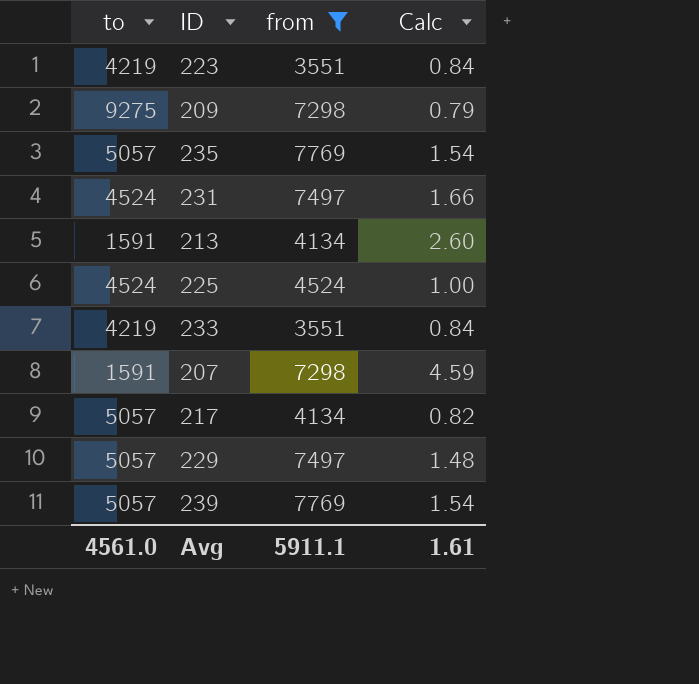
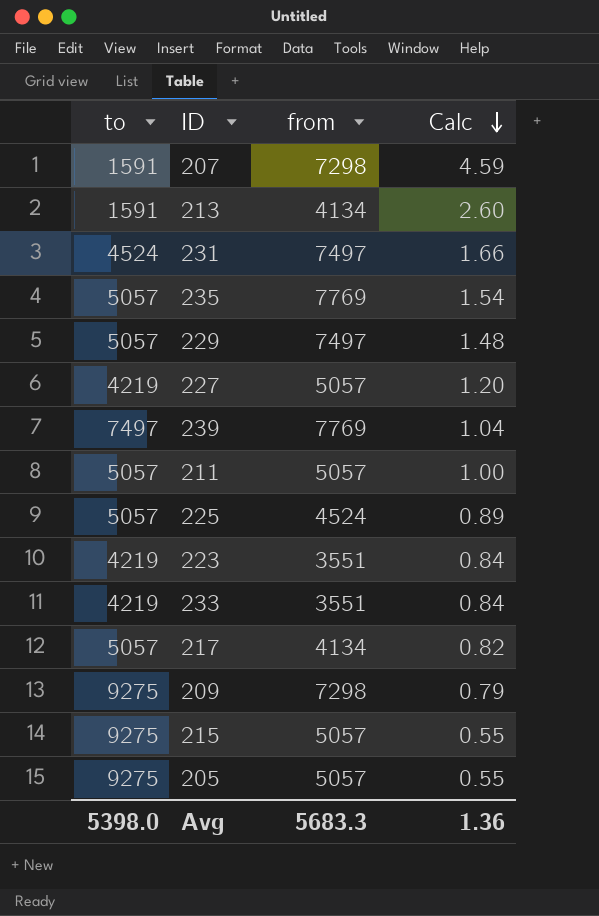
filter: from != 5057 -> none
row order: none -> Calc descending
239 | to: 5057 -> 7497
239 | Calc: 1.54 -> 1.04
225 | to: 4524 -> 5057
225 | Calc: 1.00 -> 0.89
Avg | to: 4561.0 -> 5398.0
Avg | from: 5911.1 -> 5683.3
Avg | Calc: 1.61 -> 1.36

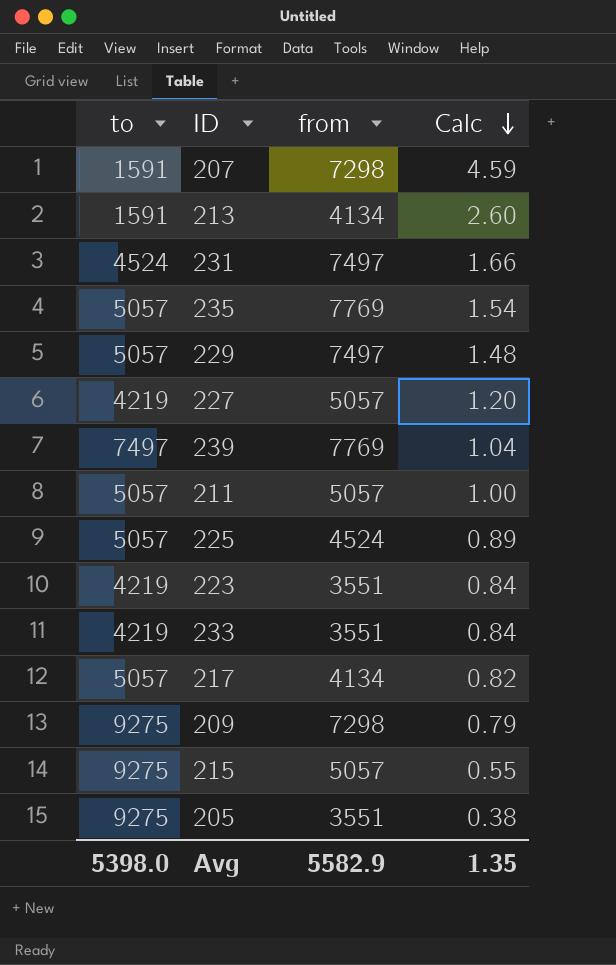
205 | from: 5057 -> 3551
205 | Calc: 0.55 -> 0.38
Avg | from: 5683.3 -> 5582.9
Avg | Calc: 1.36 -> 1.35

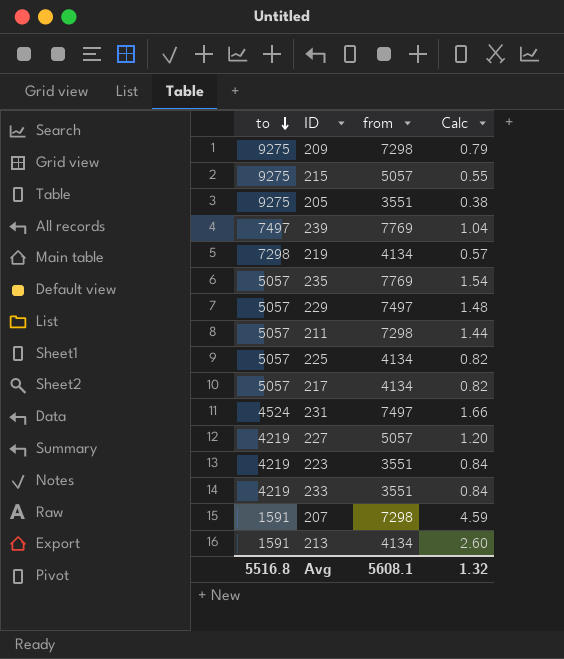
row order: Calc descending -> to descending
row 219: none -> 7298 | 4134 | 0.57
211 | from: 5057 -> 7298
211 | Calc: 1.00 -> 1.44
225 | from: 4524 -> 4134
225 | Calc: 0.89 -> 0.82
Avg | to: 5398.0 -> 5516.8
Avg | from: 5582.9 -> 5608.1
Avg | Calc: 1.35 -> 1.32

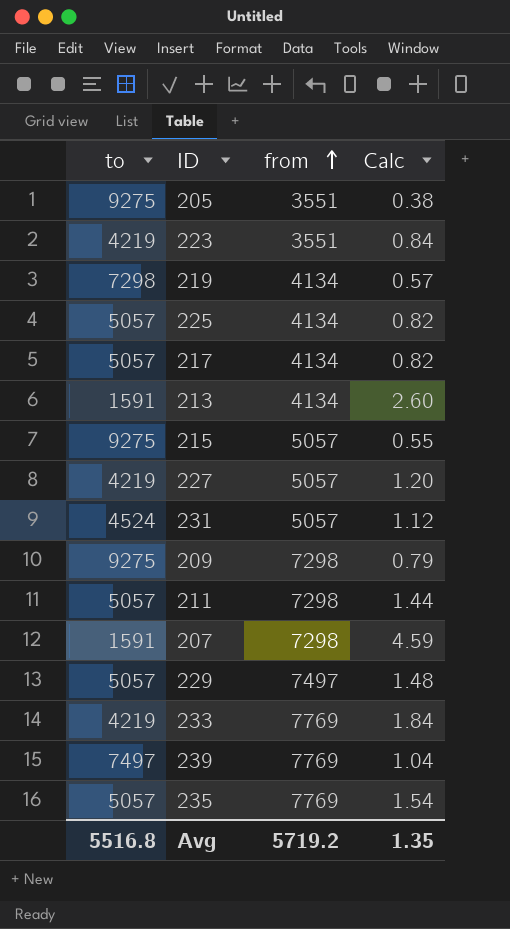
row order: to descending -> from ascending
231 | from: 7497 -> 5057
231 | Calc: 1.66 -> 1.12
233 | from: 3551 -> 7769
233 | Calc: 0.84 -> 1.84
Avg | from: 5608.1 -> 5719.2
Avg | Calc: 1.32 -> 1.35

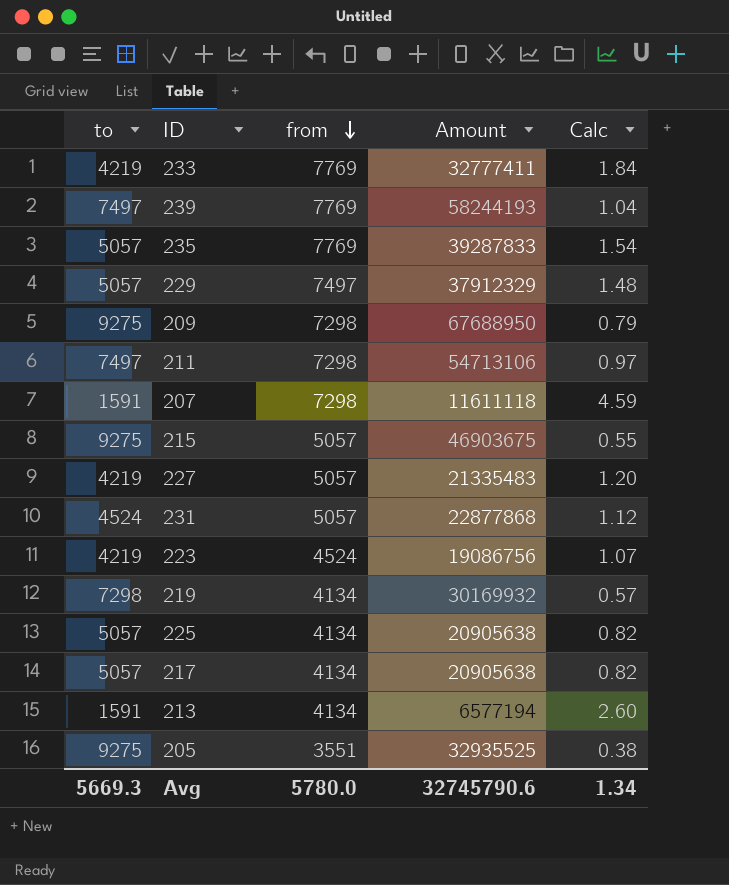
row order: from ascending -> from descending
column Amount | formula: none -> [to] * [from]
211 | to: 5057 -> 7497
211 | Calc: 1.44 -> 0.97
223 | from: 3551 -> 4524
223 | Calc: 0.84 -> 1.07
Avg | to: 5516.8 -> 5669.3
Avg | from: 5719.2 -> 5780.0
Avg | Calc: 1.35 -> 1.34

